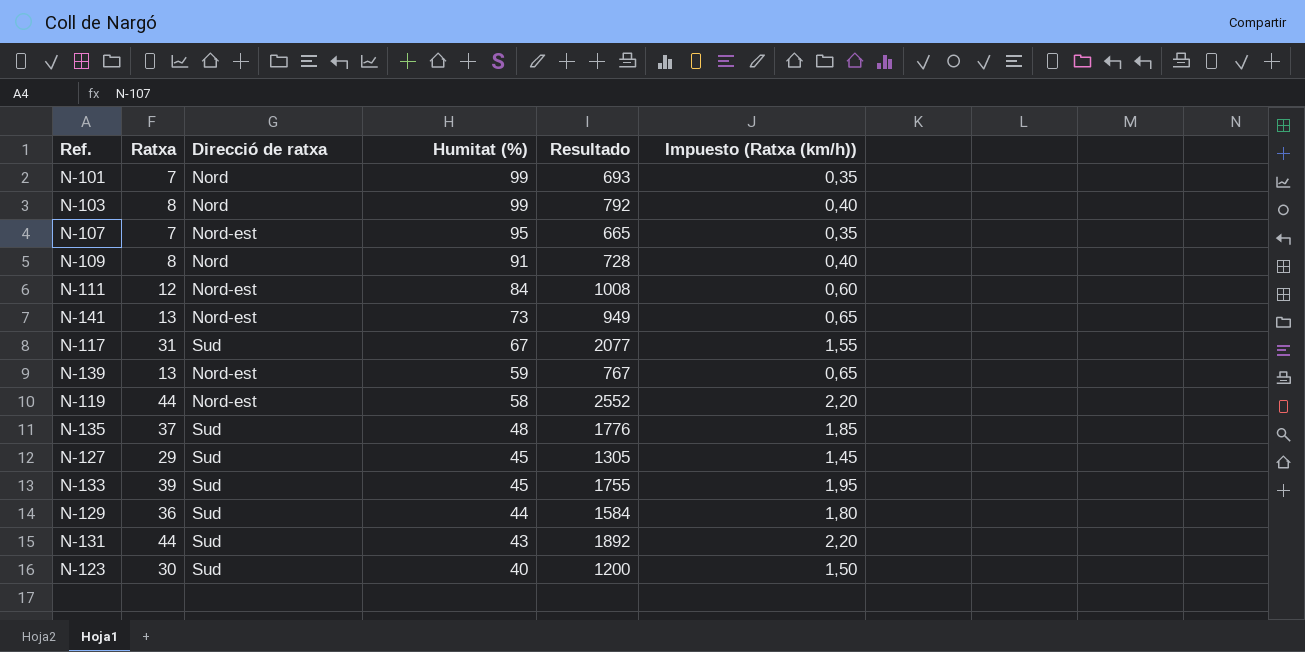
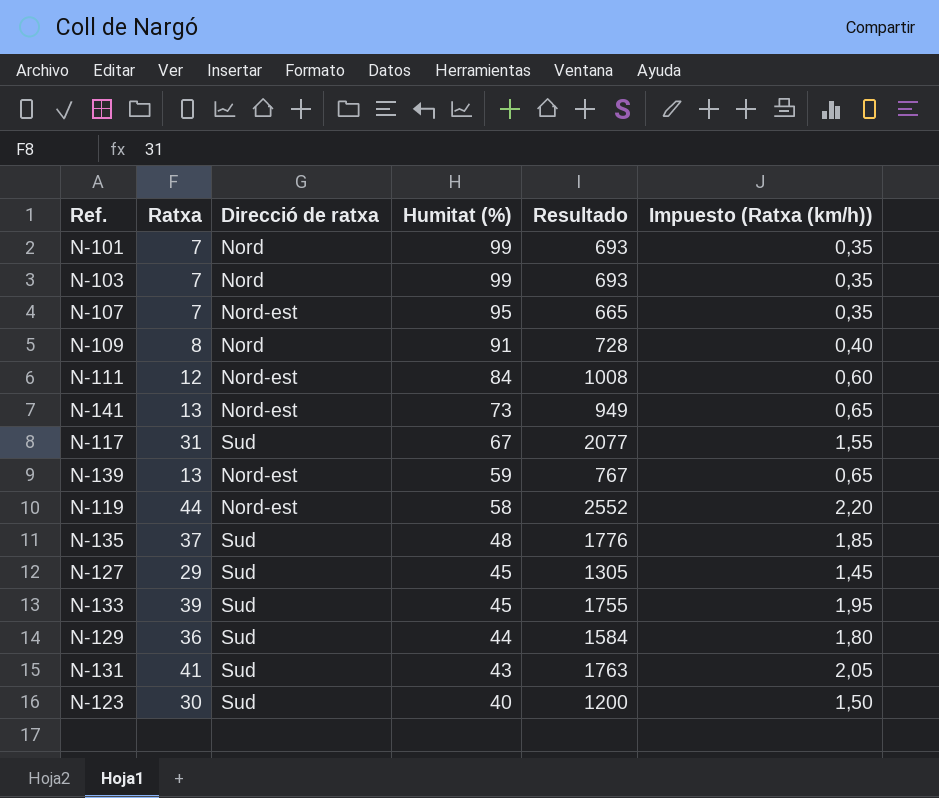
N-103 | Ratxa: 8 -> 7
N-103 | Resultado: 792 -> 693
N-103 | Impuesto (Ratxa (km/h)): 0,40 -> 0,35
N-131 | Ratxa: 44 -> 41
N-131 | Resultado: 1892 -> 1763
N-131 | Impuesto (Ratxa (km/h)): 2,20 -> 2,05

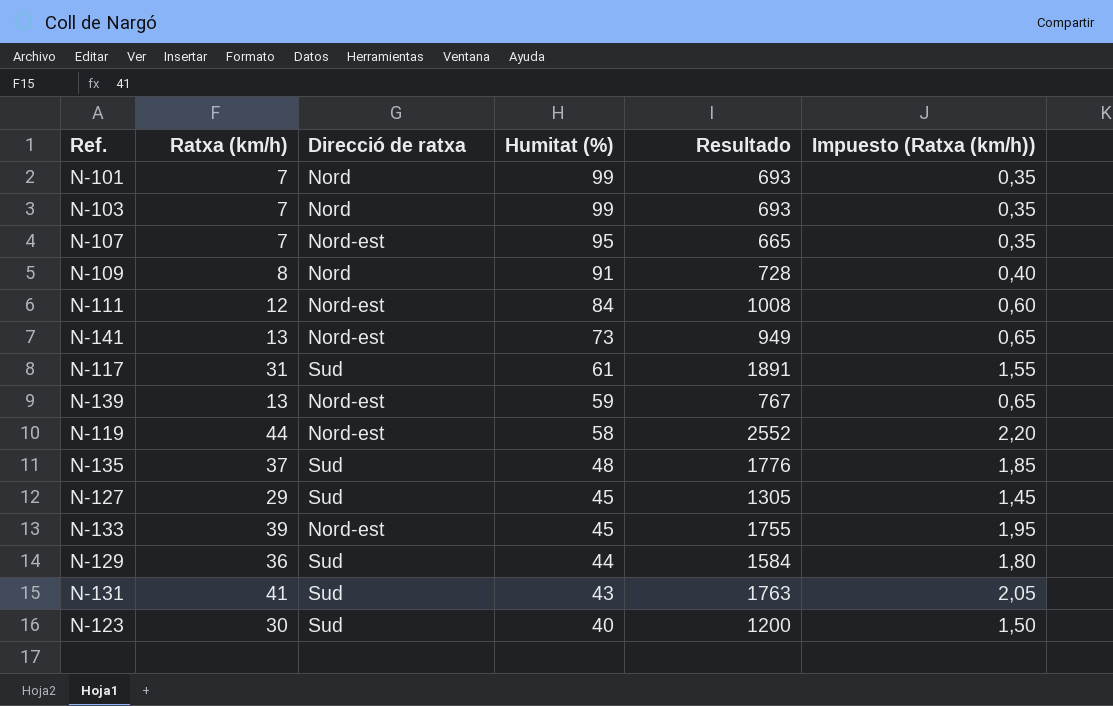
column name: Ratxa -> Ratxa (km/h)
N-117 | Humitat (%): 67 -> 61
N-117 | Resultado: 2077 -> 1891
N-133 | Direcció de ratxa: Sud -> Nord-est

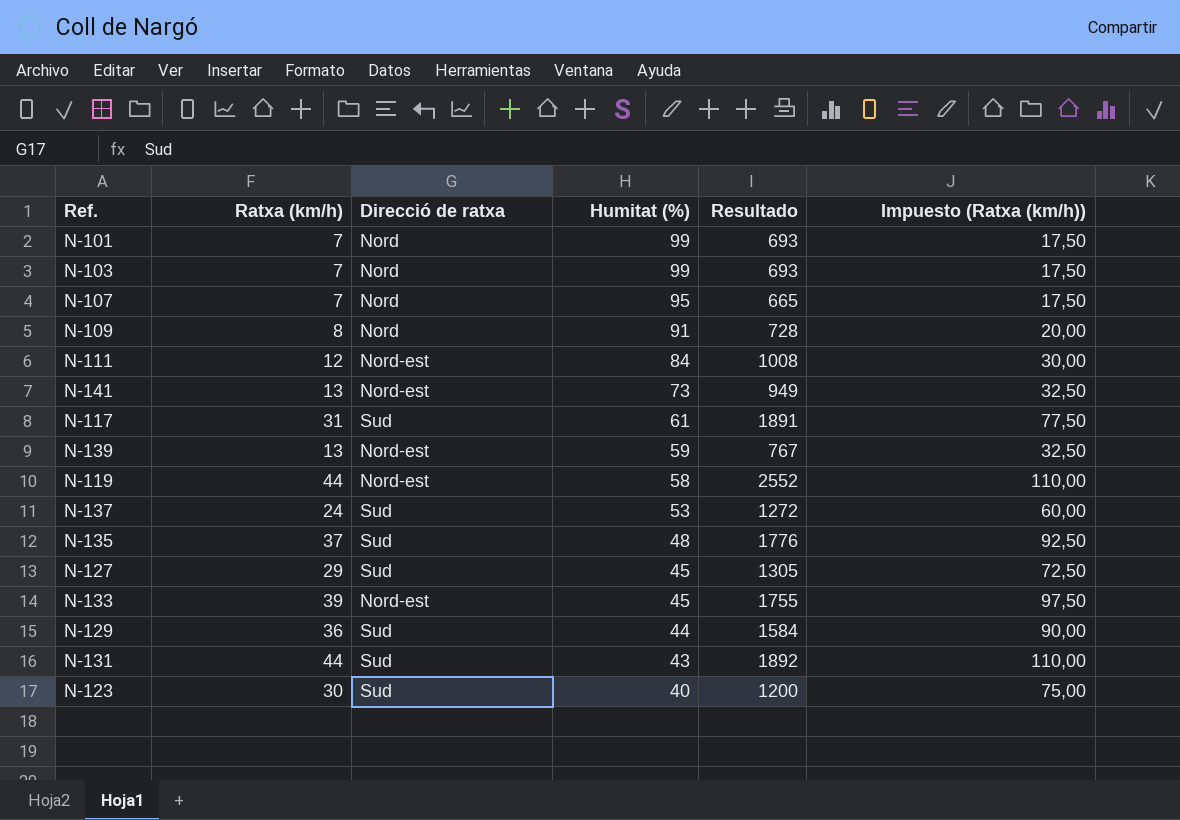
column Impuesto (Ratxa (km/h)) | formula: [Ratxa (km/h)] * 0,05 -> [Ratxa (km/h)] * 2,5
N-107 | Direcció de ratxa: Nord-est -> Nord
row N-137: none -> 24 | Sud | 53 | 1272 | 60,00
N-131 | Ratxa (km/h): 41 -> 44
N-131 | Resultado: 1763 -> 1892

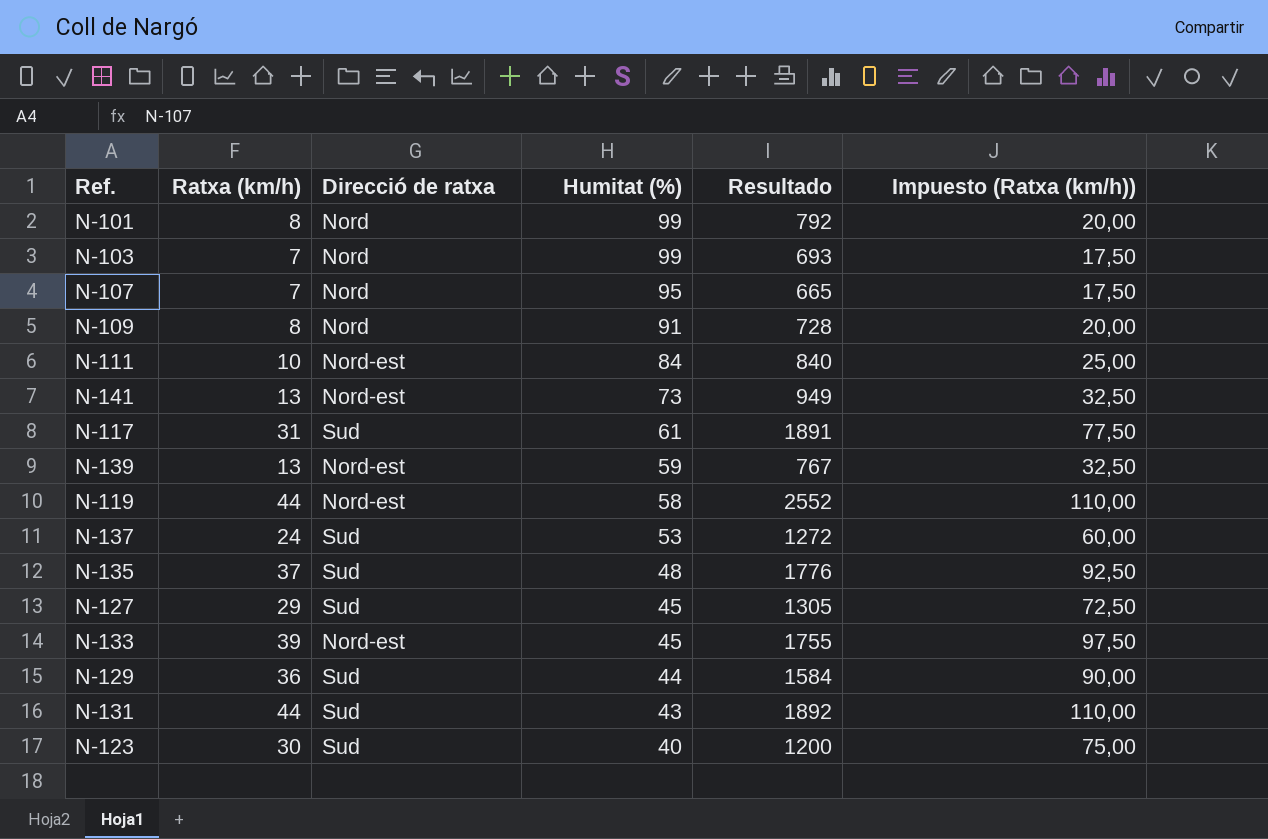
N-101 | Ratxa (km/h): 7 -> 8
N-101 | Resultado: 693 -> 792
N-101 | Impuesto (Ratxa (km/h)): 17,50 -> 20,00
N-111 | Ratxa (km/h): 12 -> 10
N-111 | Resultado: 1008 -> 840
N-111 | Impuesto (Ratxa (km/h)): 30,00 -> 25,00

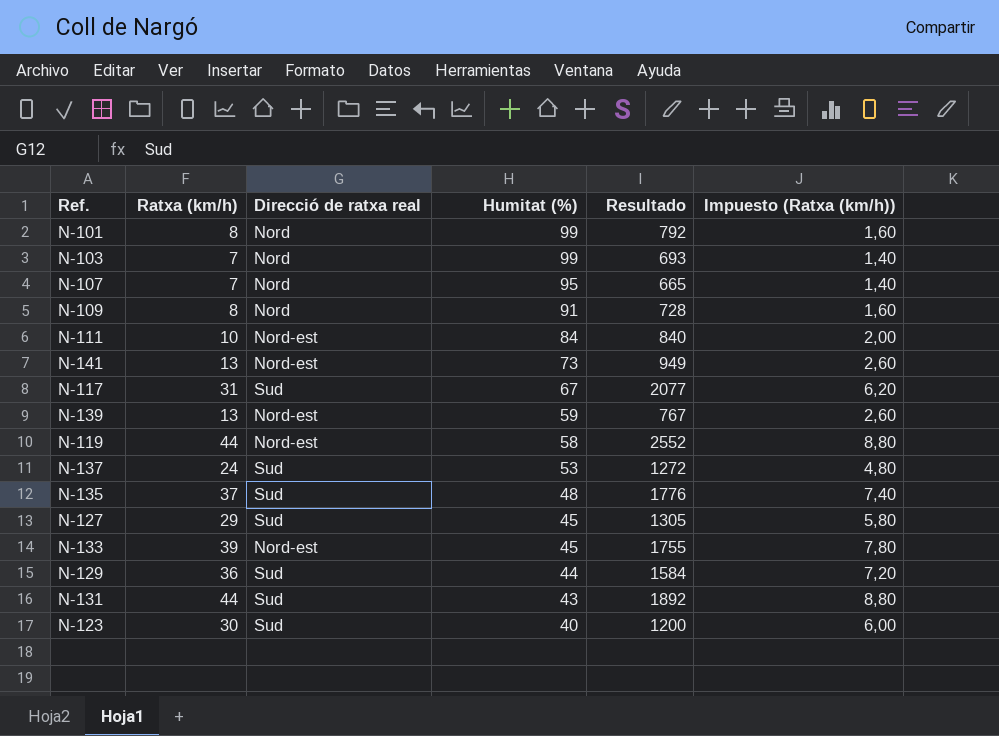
column name: Direcció de ratxa -> Direcció de ratxa real
column Impuesto (Ratxa (km/h)) | formula: [Ratxa (km/h)] * 2,5 -> [Ratxa (km/h)] * 0,2
N-117 | Humitat (%): 61 -> 67
N-117 | Resultado: 1891 -> 2077

